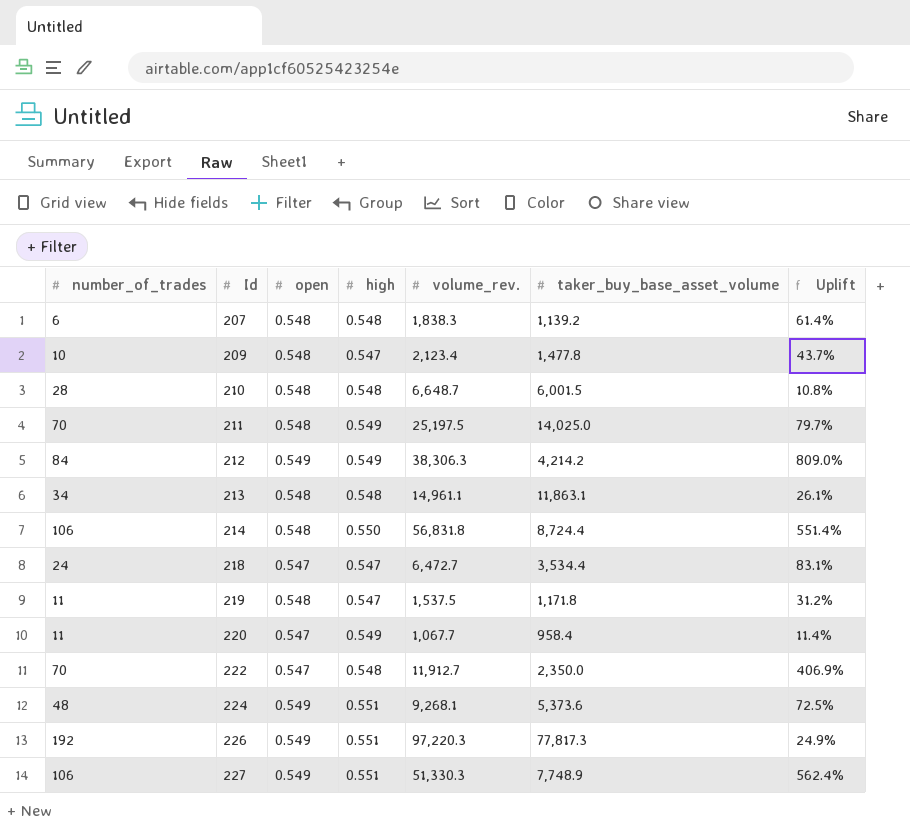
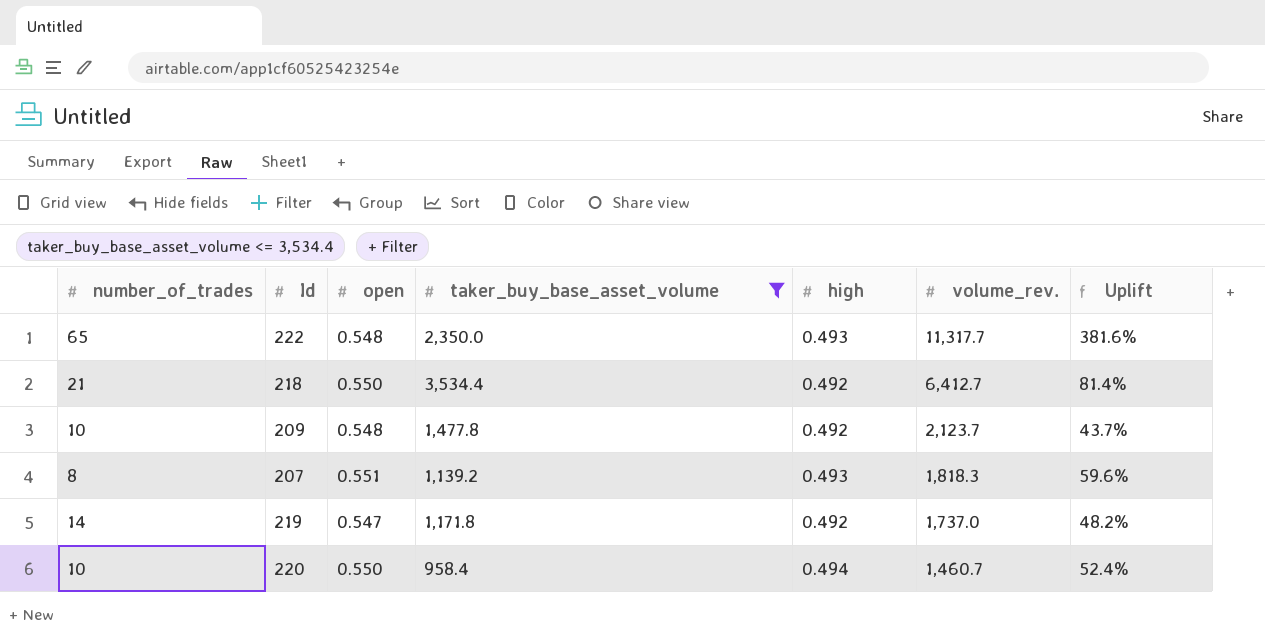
filter: none -> taker_buy_base_asset_volume <= 3,534.4
row order: Id ascending -> volume_rev. descending
column taker_buy_base_asset_volume | position: 6 -> 4
222 | number_of_trades: 70 -> 65
222 | open: 0.547 -> 0.548
222 | high: 0.548 -> 0.493
222 | volume_rev.: 11,912.7 -> 11,317.7
222 | Uplift: 406.9% -> 381.6%
218 | number_of_trades: 24 -> 21
218 | open: 0.547 -> 0.550
218 | high: 0.547 -> 0.492
218 | volume_rev.: 6,472.7 -> 6,412.7
218 | Uplift: 83.1% -> 81.4%
209 | high: 0.547 -> 0.492
209 | volume_rev.: 2,123.4 -> 2,123.7
207 | number_of_trades: 6 -> 8
207 | open: 0.548 -> 0.551
207 | high: 0.548 -> 0.493
207 | volume_rev.: 1,838.3 -> 1,818.3
207 | Uplift: 61.4% -> 59.6%
219 | number_of_trades: 11 -> 14
219 | open: 0.548 -> 0.547
219 | high: 0.547 -> 0.492
219 | volume_rev.: 1,537.5 -> 1,737.0
219 | Uplift: 31.2% -> 48.2%
220 | number_of_trades: 11 -> 10
220 | open: 0.547 -> 0.550
220 | high: 0.549 -> 0.494
220 | volume_rev.: 1,067.7 -> 1,460.7
220 | Uplift: 11.4% -> 52.4%

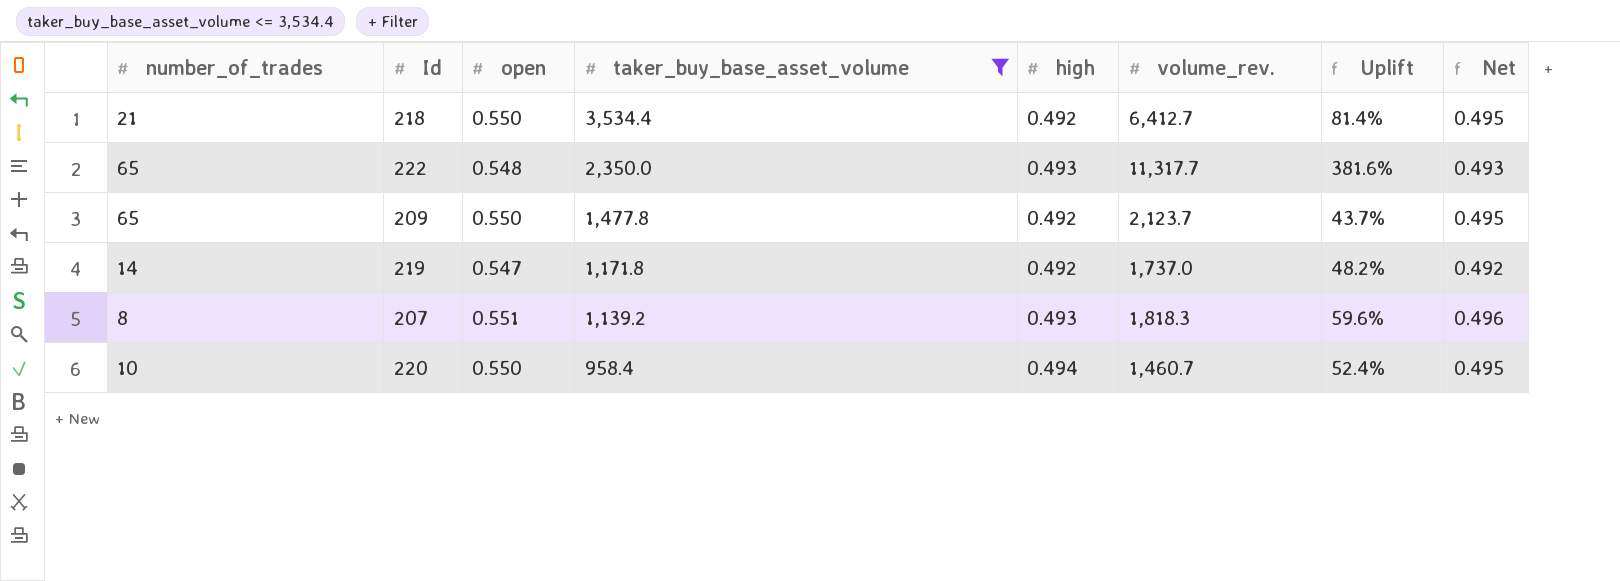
row order: volume_rev. descending -> taker_buy_base_asset_volume descending
column Net | formula: none -> [open] * 0.9
209 | number_of_trades: 10 -> 65
209 | open: 0.548 -> 0.550

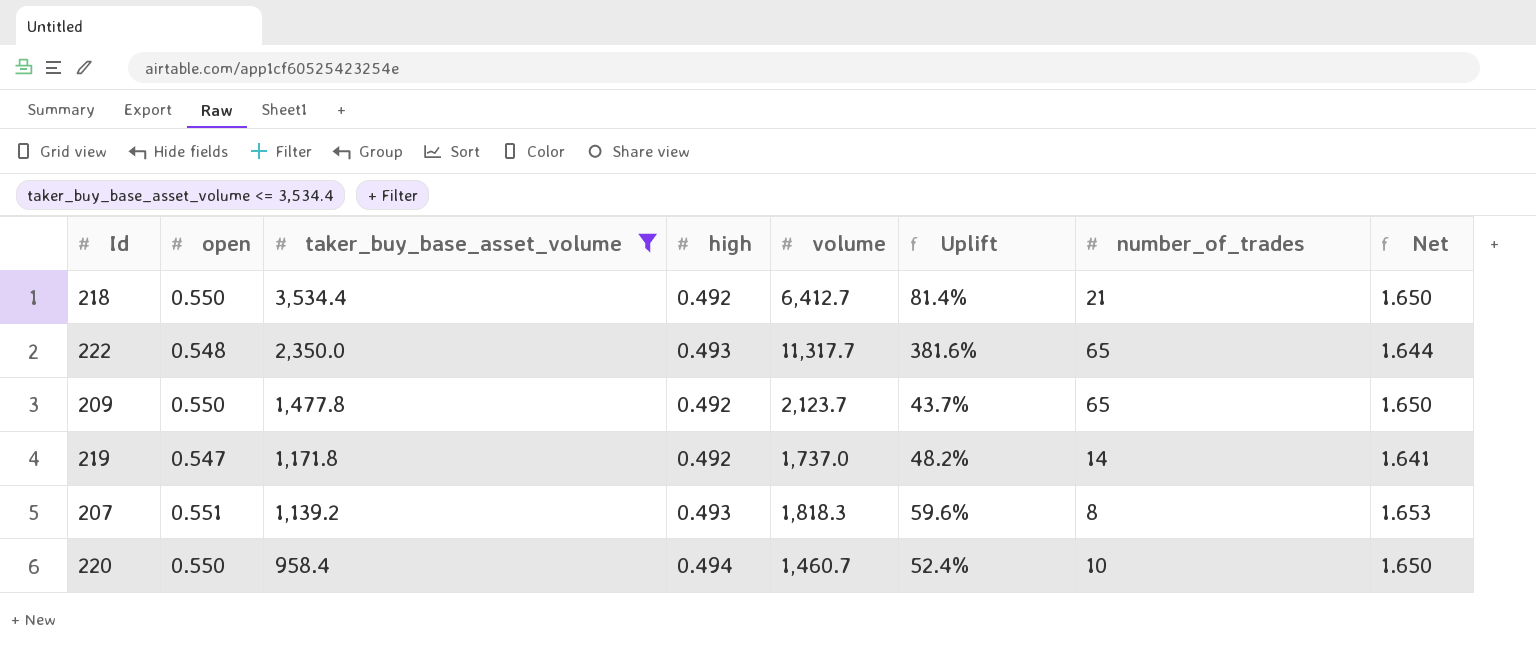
column name: volume_rev. -> volume
column number_of_trades | position: 1 -> 7
column Net | formula: [open] * 0.9 -> [open] * 3

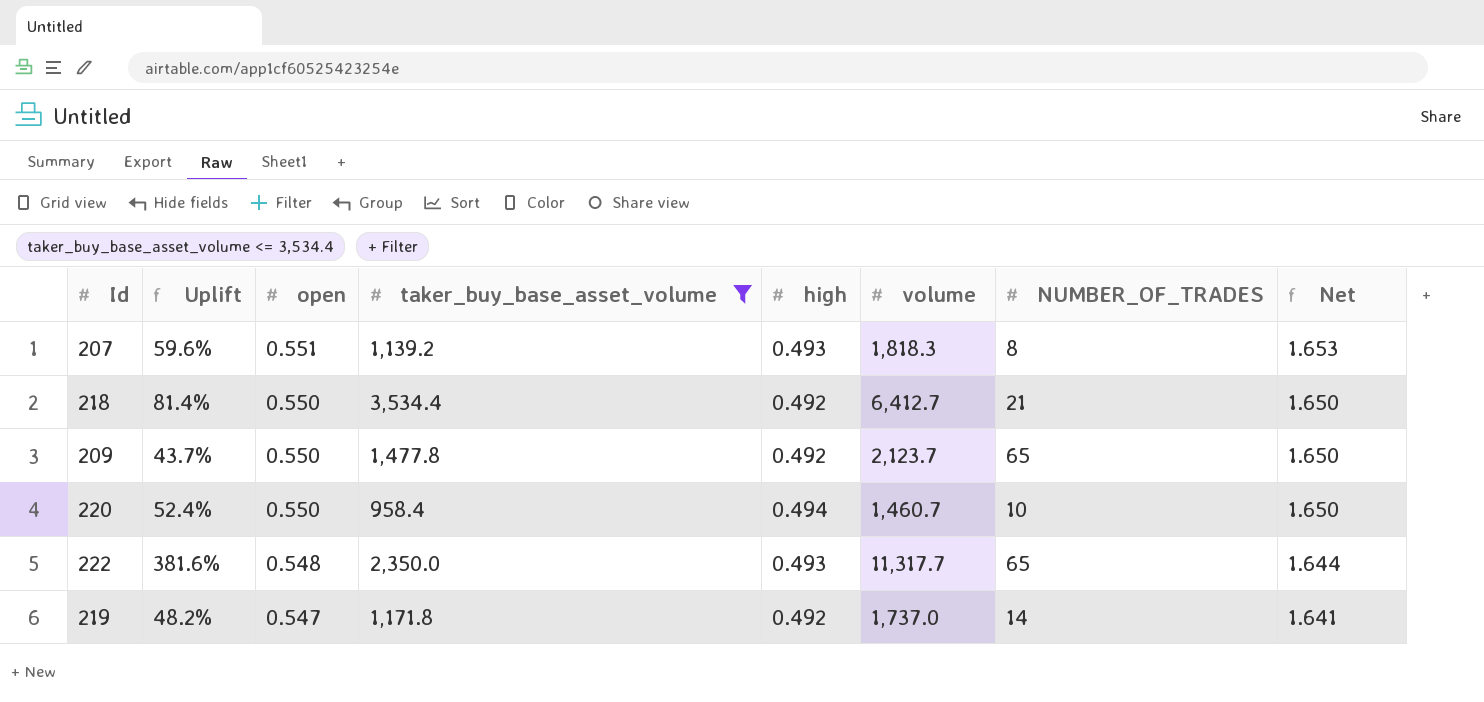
row order: taker_buy_base_asset_volume descending -> open descending
column Uplift | position: 6 -> 2
column name: number_of_trades -> NUMBER_OF_TRADES

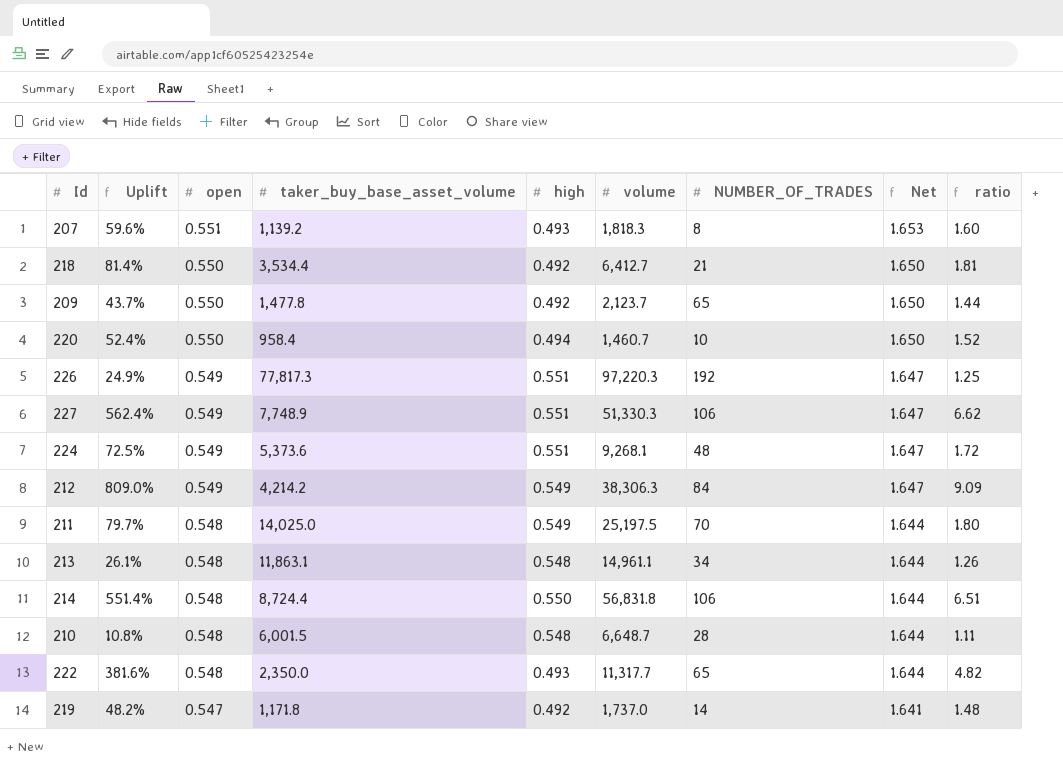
filter: taker_buy_base_asset_volume <= 3,534.4 -> none
column ratio | formula: none -> [volume] / [taker_buy_base_asset_volume]

